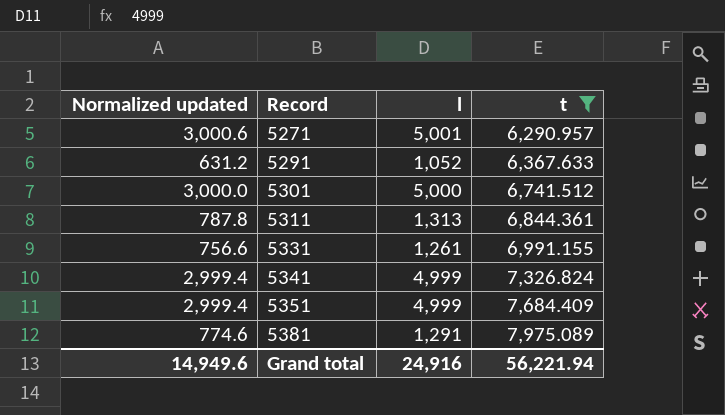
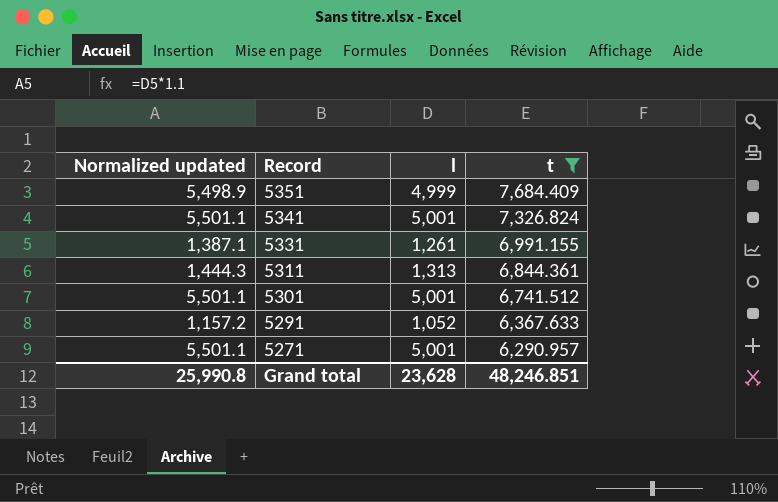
row order: Record ascending -> Record descending
column Normalized updated | formula: [l] * 0.6 -> [l] * 1.1
row 5381: 774.6 | 1,291 | 7,975.089 -> none
5341 | l: 4,999 -> 5,001
5301 | l: 5,000 -> 5,001
Grand total | Normalized updated: 14,949.6 -> 25,990.8
Grand total | l: 24,916 -> 23,628
Grand total | t: 56,221.94 -> 48,246.851

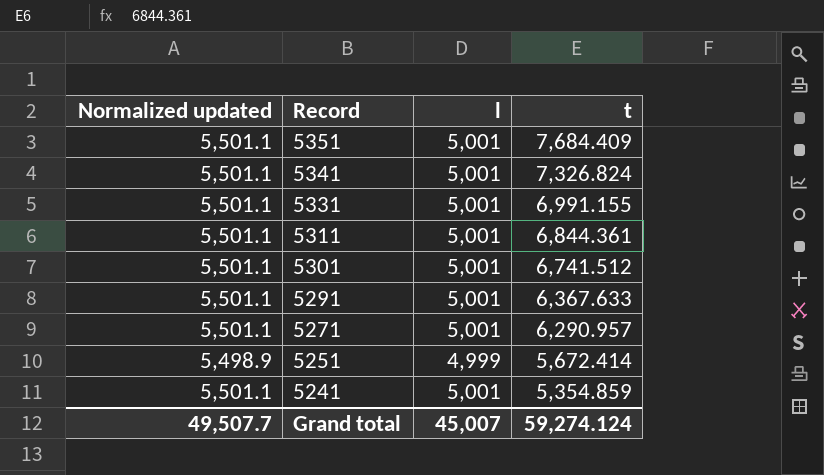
filter: t >= 6,290.957 -> none
5351 | Normalized updated: 5,498.9 -> 5,501.1
5351 | l: 4,999 -> 5,001
5331 | Normalized updated: 1,387.1 -> 5,501.1
5331 | l: 1,261 -> 5,001
5311 | Normalized updated: 1,444.3 -> 5,501.1
5311 | l: 1,313 -> 5,001
5291 | Normalized updated: 1,157.2 -> 5,501.1
5291 | l: 1,052 -> 5,001
Grand total | Normalized updated: 25,990.8 -> 49,507.7
Grand total | l: 23,628 -> 45,007
Grand total | t: 48,246.851 -> 59,274.124

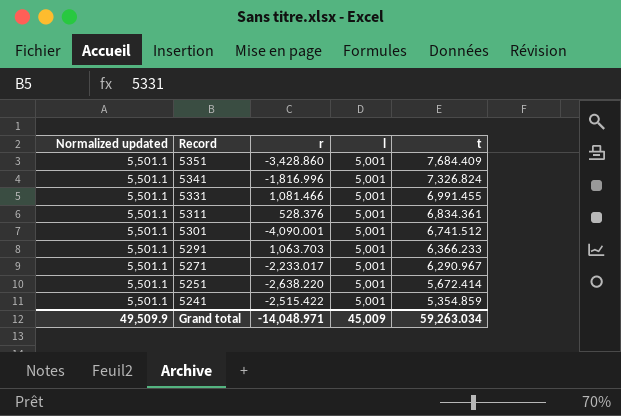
column r | position: none -> 3
5331 | t: 6,991.155 -> 6,991.455
5311 | t: 6,844.361 -> 6,834.361
5291 | t: 6,367.633 -> 6,366.233
5271 | t: 6,290.957 -> 6,290.967
5251 | Normalized updated: 5,498.9 -> 5,501.1
5251 | l: 4,999 -> 5,001
Grand total | Normalized updated: 49,507.7 -> 49,509.9
Grand total | l: 45,007 -> 45,009
Grand total | t: 59,274.124 -> 59,263.034

